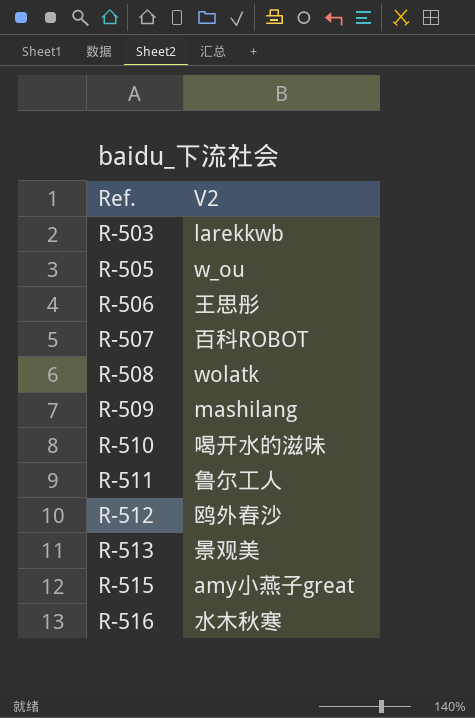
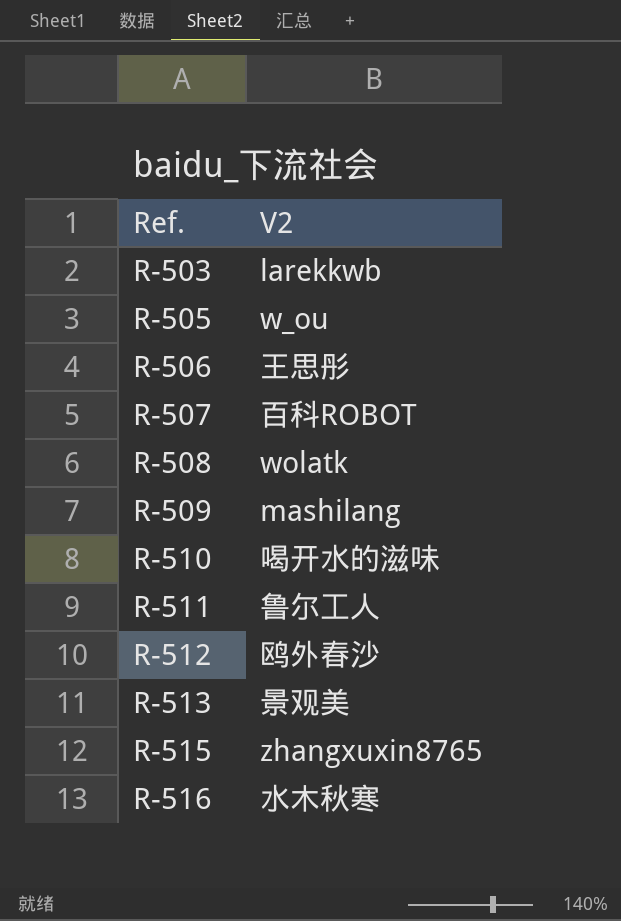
R-515 | V2: amy小燕子great -> zhangxuxin8765

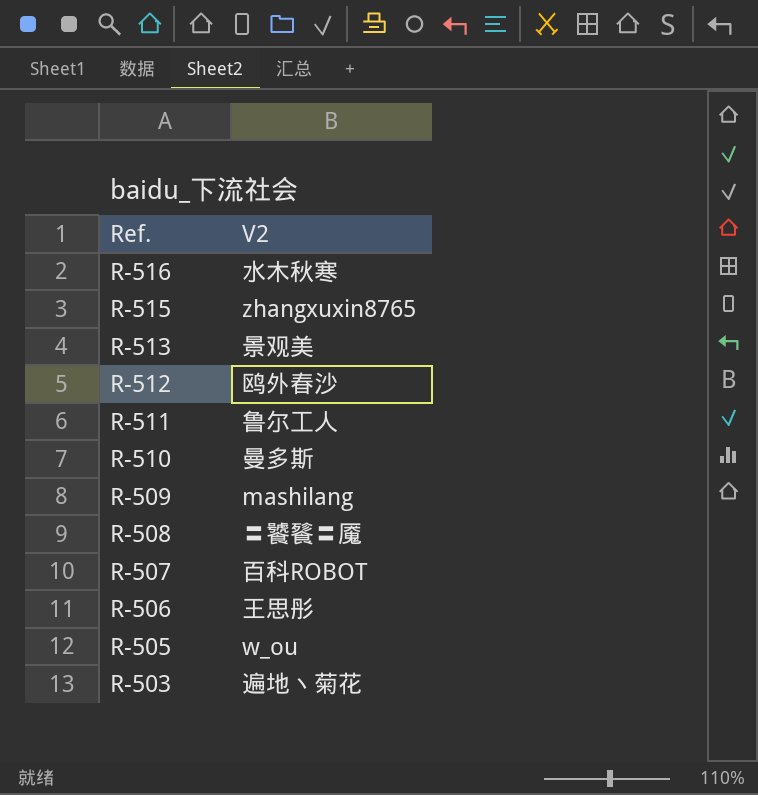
row order: Ref. ascending -> Ref. descending
R-510 | V2: 喝开水的滋味 -> 曼多斯
R-508 | V2: wolatk -> 〓饕餮〓魇
R-503 | V2: larekkwb -> 遍地丶菊花

